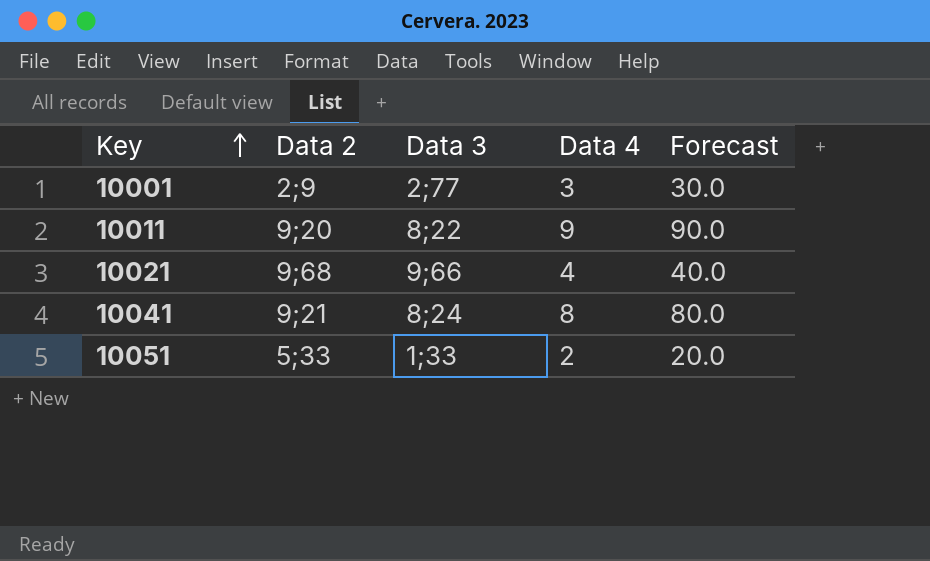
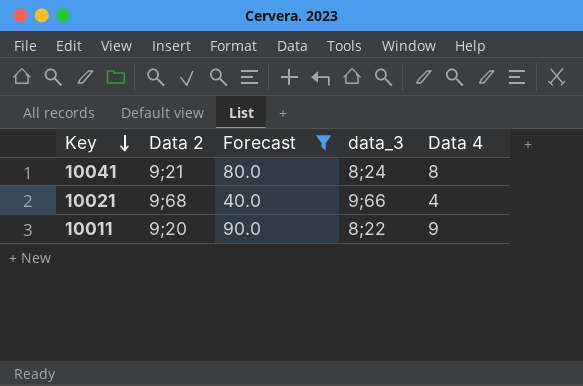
filter: none -> Forecast >= 40.0
row order: Key ascending -> Key descending
column Forecast | position: 5 -> 3
column name: Data 3 -> data_3

